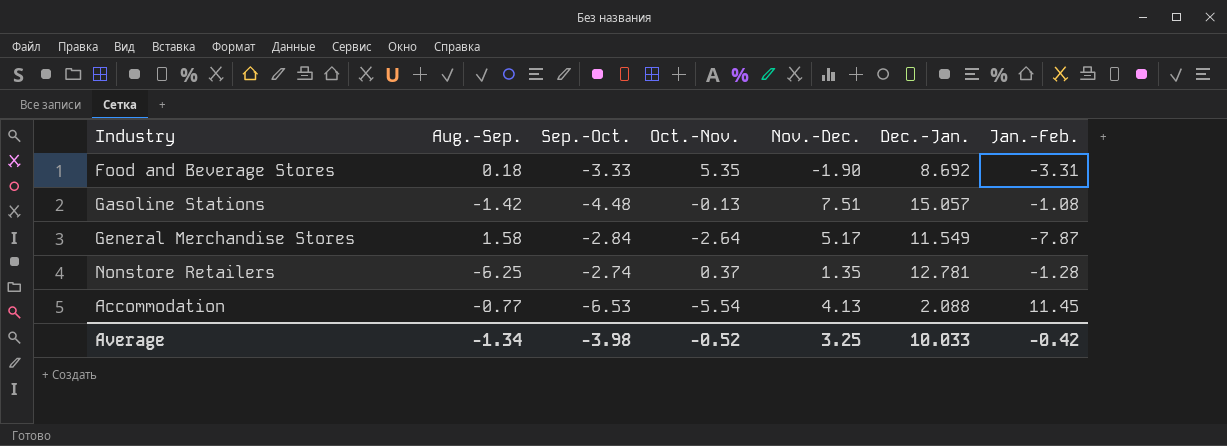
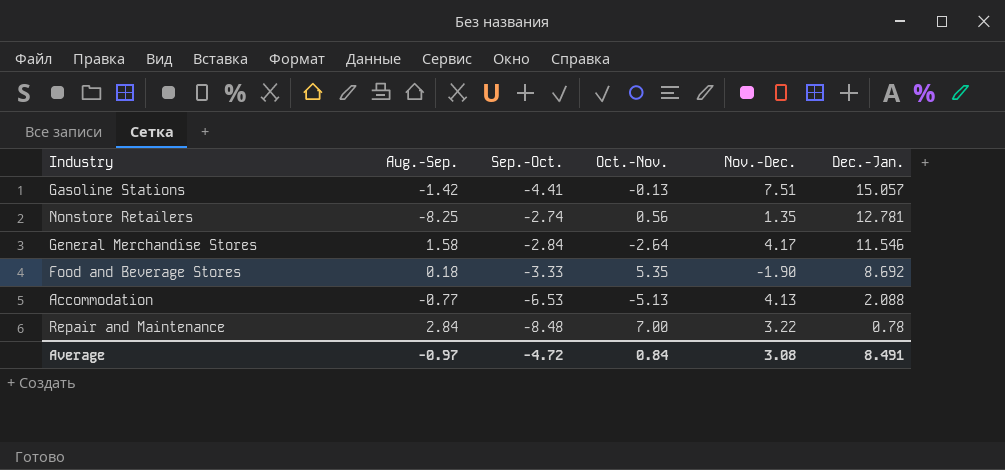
row order: none -> Dec.-Jan. descending
column Jan.-Feb. | position: 7 -> none
Gasoline Stations | Sep.-Oct.: -4.48 -> -4.41
Nonstore Retailers | Aug.-Sep.: -6.25 -> -8.25
Nonstore Retailers | Oct.-Nov.: 0.37 -> 0.56
General Merchandise Stores | Nov.-Dec.: 5.17 -> 4.17
General Merchandise Stores | Dec.-Jan.: 11.549 -> 11.546
Accommodation | Oct.-Nov.: -5.54 -> -5.13
row Repair and Maintenance: none -> 2.84 | -8.48 | 7.00 | 3.22 | 0.78
Average | Aug.-Sep.: -1.34 -> -0.97
Average | Sep.-Oct.: -3.98 -> -4.72
Average | Oct.-Nov.: -0.52 -> 0.84
Average | Nov.-Dec.: 3.25 -> 3.08
Average | Dec.-Jan.: 10.033 -> 8.491

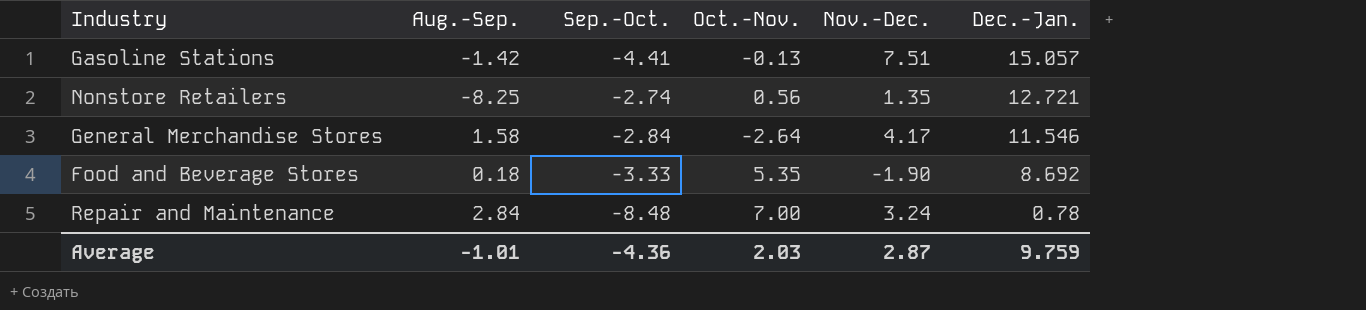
row Accommodation: -0.77 | -6.53 | -5.13 | 4.13 | 2.088 -> none
Nonstore Retailers | Dec.-Jan.: 12.781 -> 12.721
Repair and Maintenance | Nov.-Dec.: 3.22 -> 3.24
Average | Aug.-Sep.: -0.97 -> -1.01
Average | Sep.-Oct.: -4.72 -> -4.36
Average | Oct.-Nov.: 0.84 -> 2.03
Average | Nov.-Dec.: 3.08 -> 2.87
Average | Dec.-Jan.: 8.491 -> 9.759

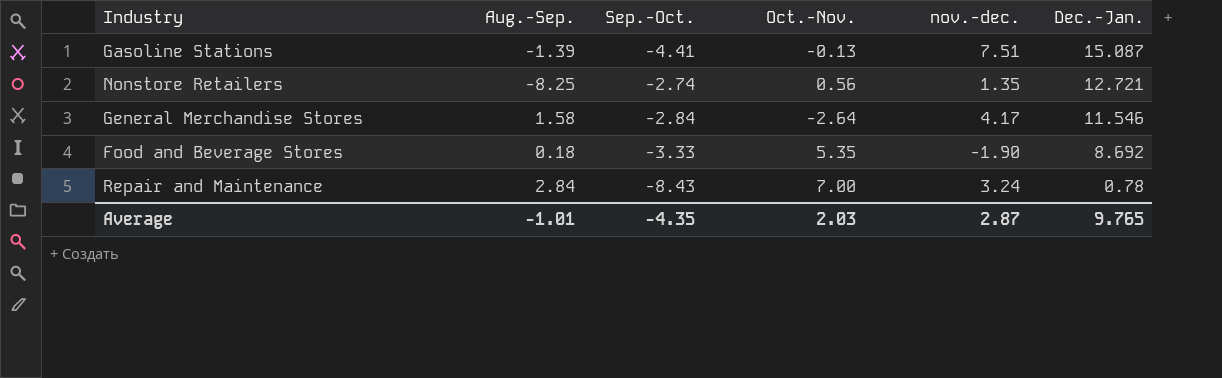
column name: Nov.-Dec. -> nov.-dec.
Gasoline Stations | Aug.-Sep.: -1.42 -> -1.39
Gasoline Stations | Dec.-Jan.: 15.057 -> 15.087
Repair and Maintenance | Sep.-Oct.: -8.48 -> -8.43
Average | Sep.-Oct.: -4.36 -> -4.35
Average | Dec.-Jan.: 9.759 -> 9.765

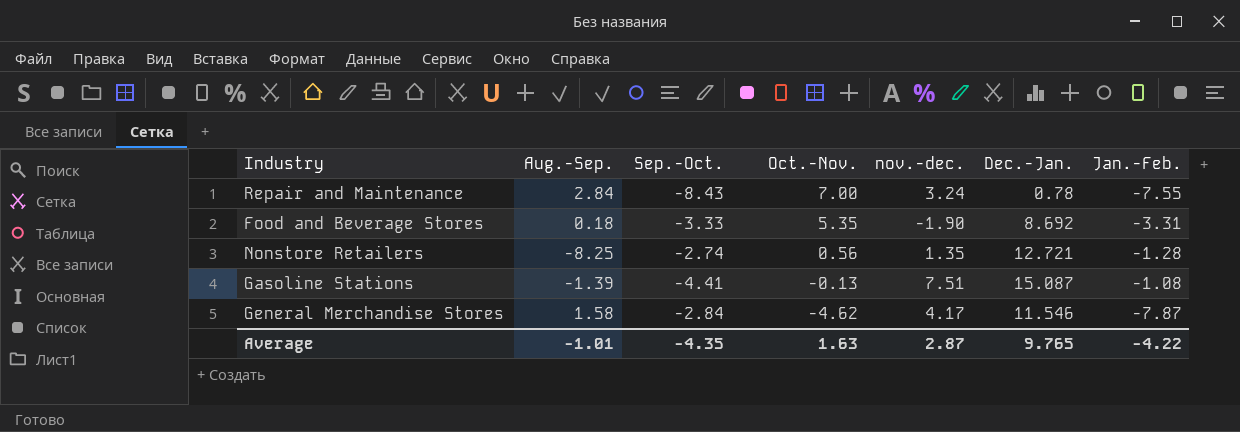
row order: Dec.-Jan. descending -> Oct.-Nov. descending
column Jan.-Feb. | position: none -> 7
General Merchandise Stores | Oct.-Nov.: -2.64 -> -4.62
Average | Oct.-Nov.: 2.03 -> 1.63

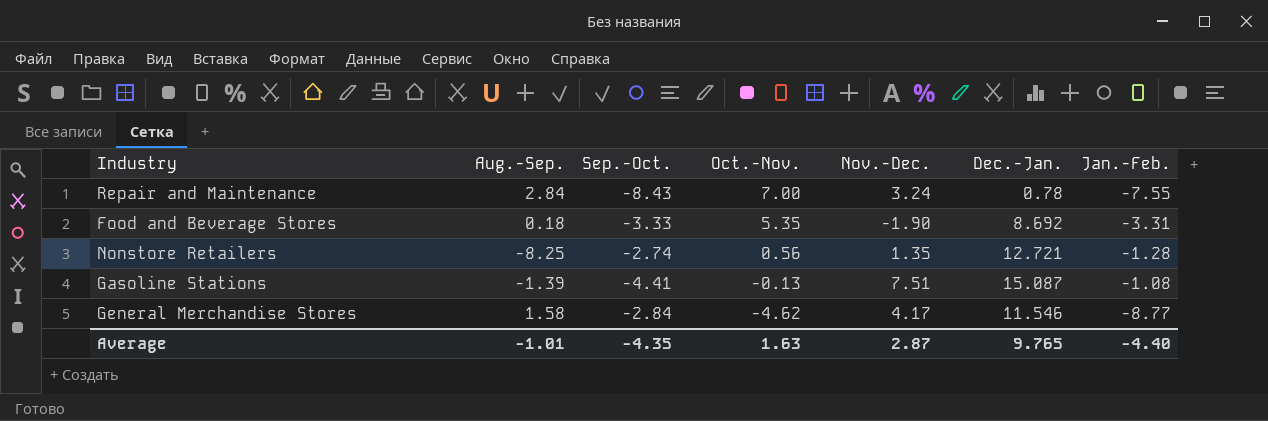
column name: nov.-dec. -> Nov.-Dec.
General Merchandise Stores | Jan.-Feb.: -7.87 -> -8.77
Average | Jan.-Feb.: -4.22 -> -4.40

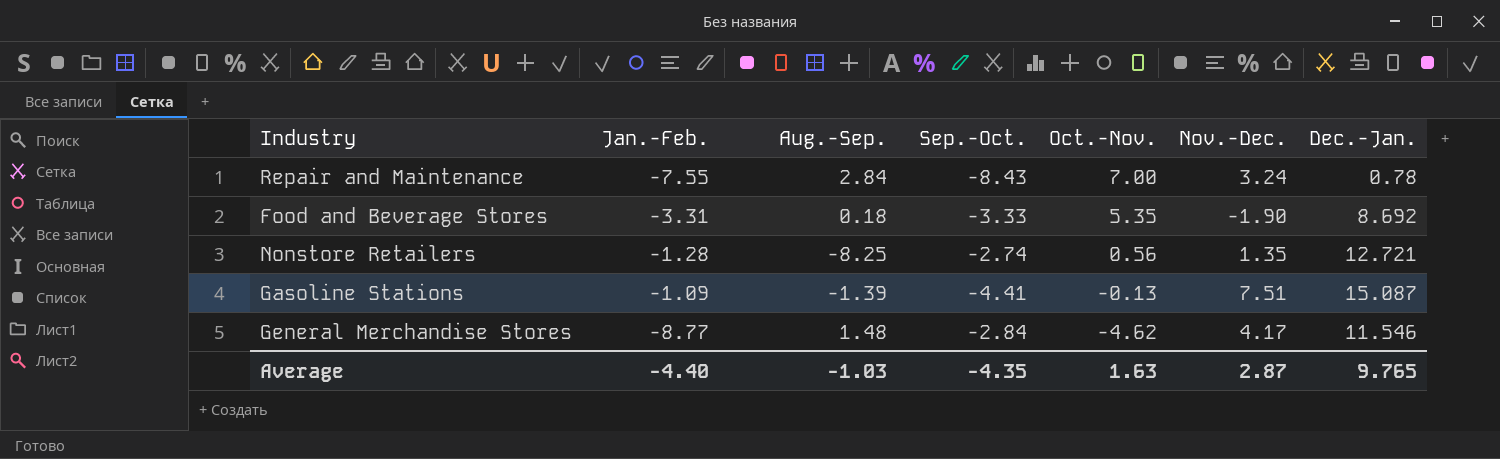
column Jan.-Feb. | position: 7 -> 2
Gasoline Stations | Jan.-Feb.: -1.08 -> -1.09
General Merchandise Stores | Aug.-Sep.: 1.58 -> 1.48
Average | Aug.-Sep.: -1.01 -> -1.03

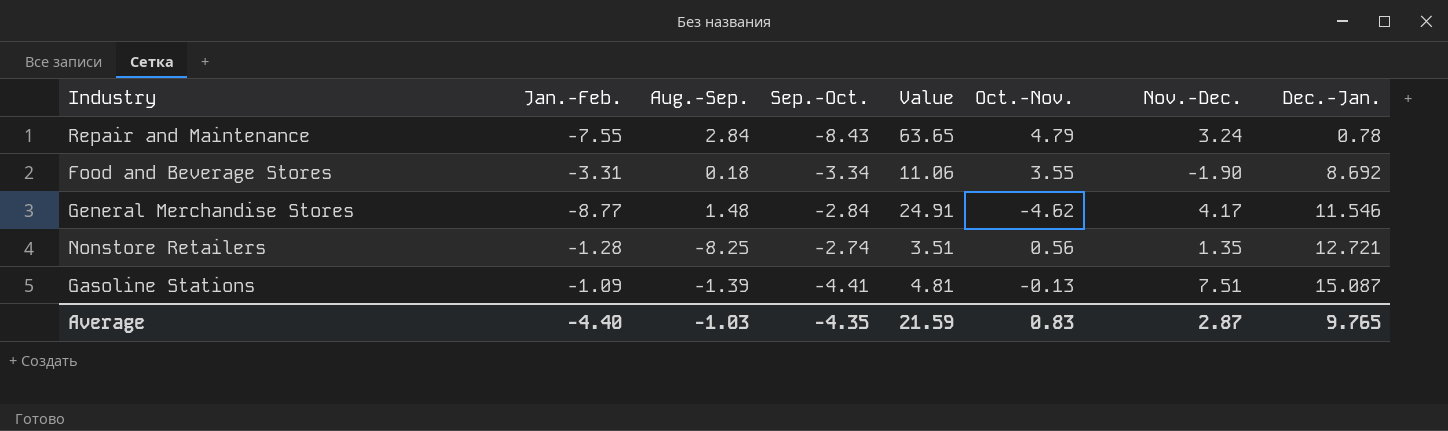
row order: Oct.-Nov. descending -> Dec.-Jan. ascending
column Value | formula: none -> [Jan.-Feb.] * [Sep.-Oct.]
Repair and Maintenance | Oct.-Nov.: 7.00 -> 4.79
Food and Beverage Stores | Sep.-Oct.: -3.33 -> -3.34
Food and Beverage Stores | Oct.-Nov.: 5.35 -> 3.55
Average | Oct.-Nov.: 1.63 -> 0.83

